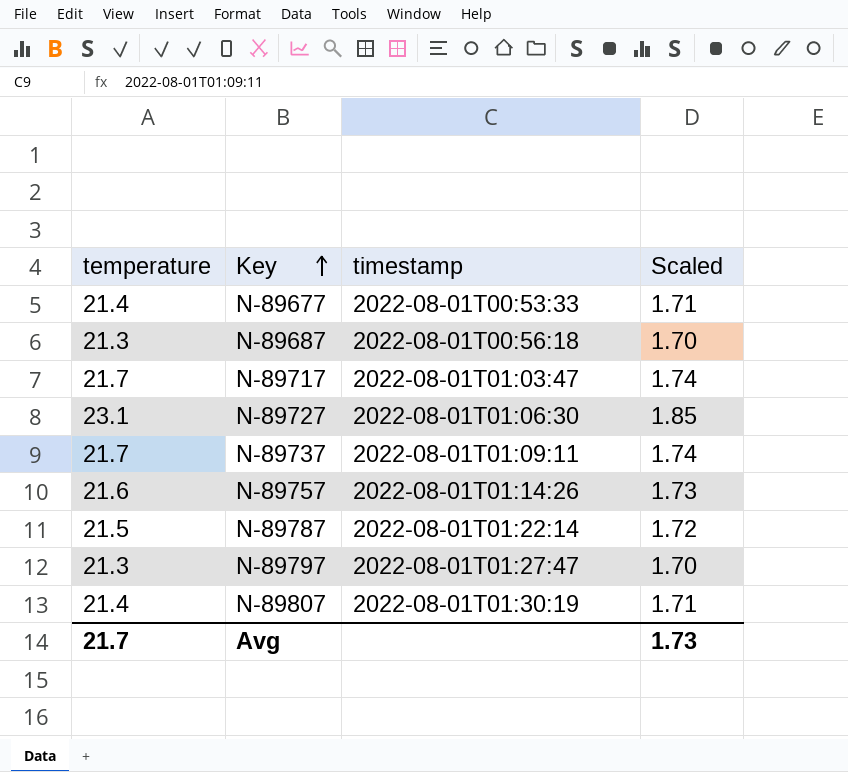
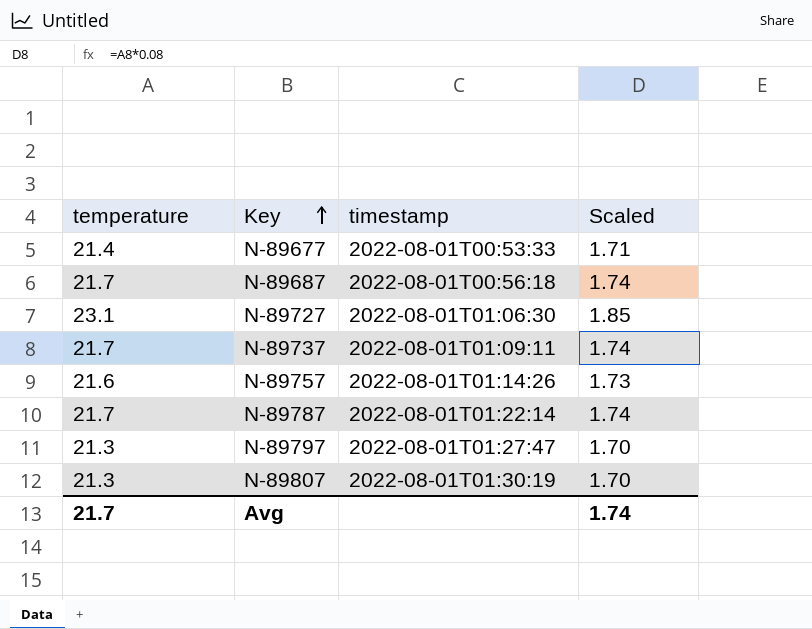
row N-89717: 21.7 | 2022-08-01T01:03:47 | 1.74 -> none
N-89687 | temperature: 21.3 -> 21.7
N-89687 | Scaled: 1.70 -> 1.74
N-89787 | temperature: 21.5 -> 21.7
N-89787 | Scaled: 1.72 -> 1.74
N-89807 | temperature: 21.4 -> 21.3
N-89807 | Scaled: 1.71 -> 1.70
Avg | Scaled: 1.73 -> 1.74

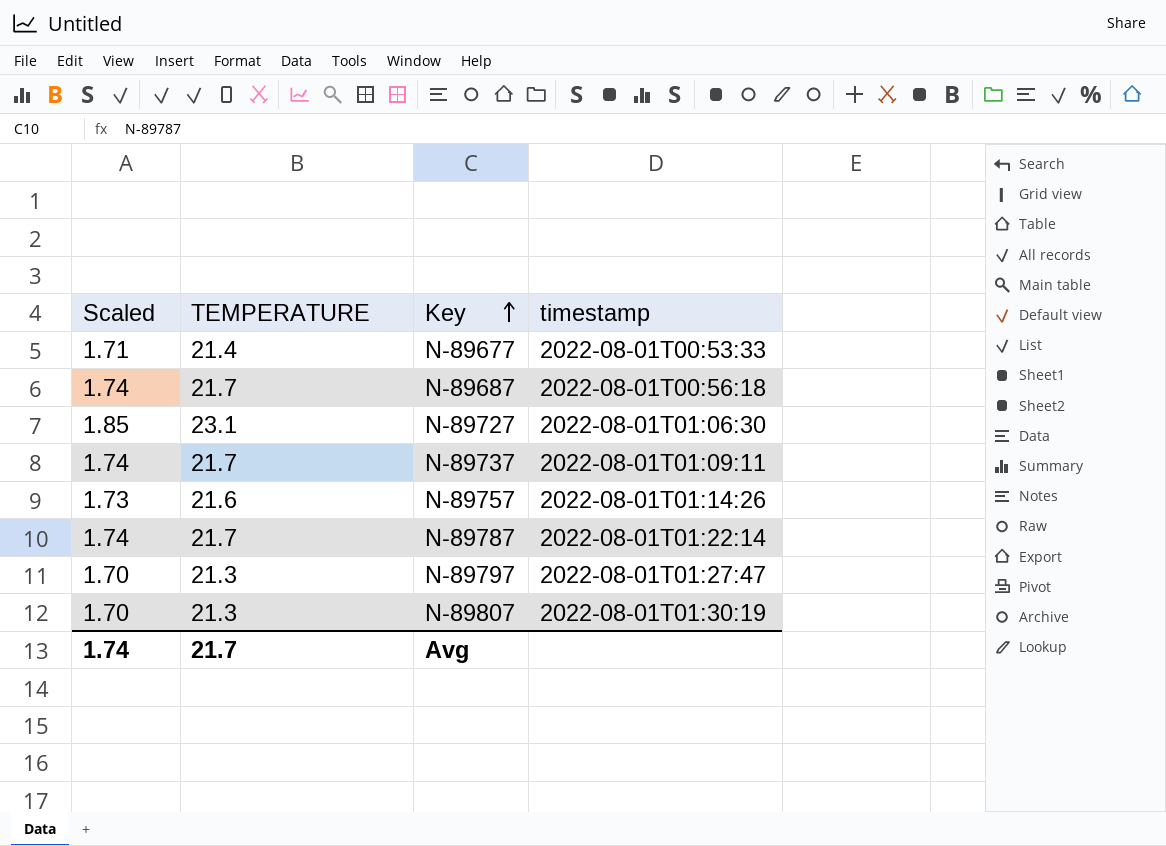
column Scaled | position: 4 -> 1
column name: temperature -> TEMPERATURE

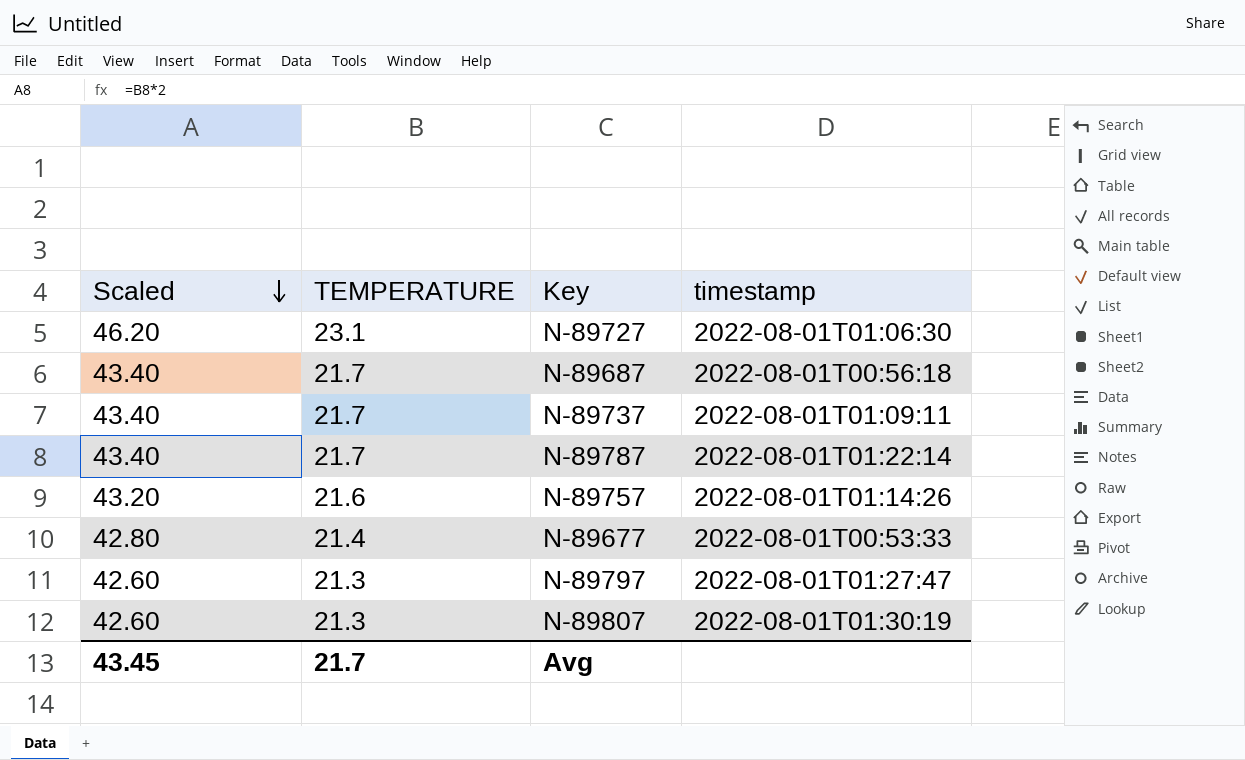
row order: Key ascending -> Scaled descending
column Scaled | formula: [TEMPERATURE] * 0.08 -> [TEMPERATURE] * 2
Avg | Scaled: 1.74 -> 43.45

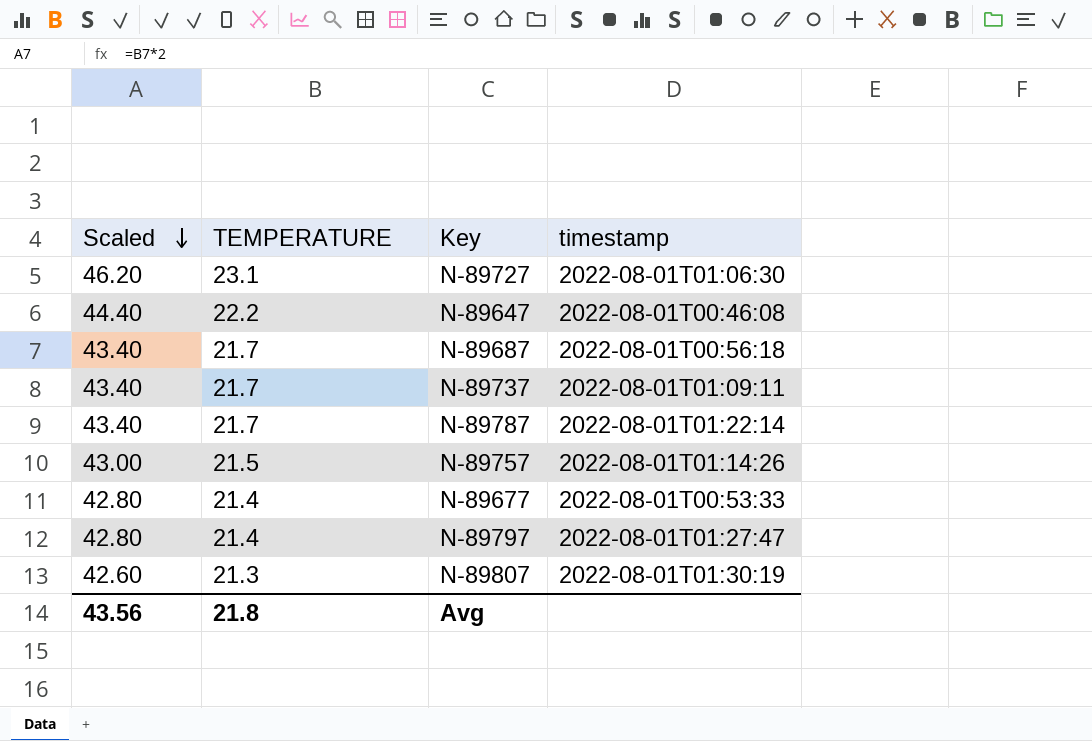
row N-89647: none -> 44.40 | 22.2 | 2022-08-01T00:46:08
N-89757 | Scaled: 43.20 -> 43.00
N-89757 | TEMPERATURE: 21.6 -> 21.5
N-89797 | Scaled: 42.60 -> 42.80
N-89797 | TEMPERATURE: 21.3 -> 21.4
Avg | Scaled: 43.45 -> 43.56
Avg | TEMPERATURE: 21.7 -> 21.8

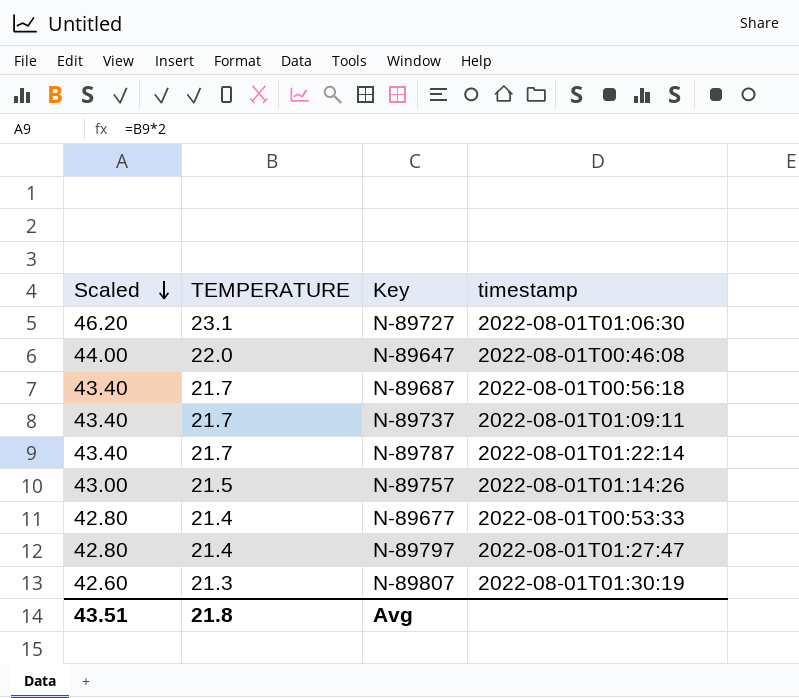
N-89647 | Scaled: 44.40 -> 44.00
N-89647 | TEMPERATURE: 22.2 -> 22.0
Avg | Scaled: 43.56 -> 43.51

